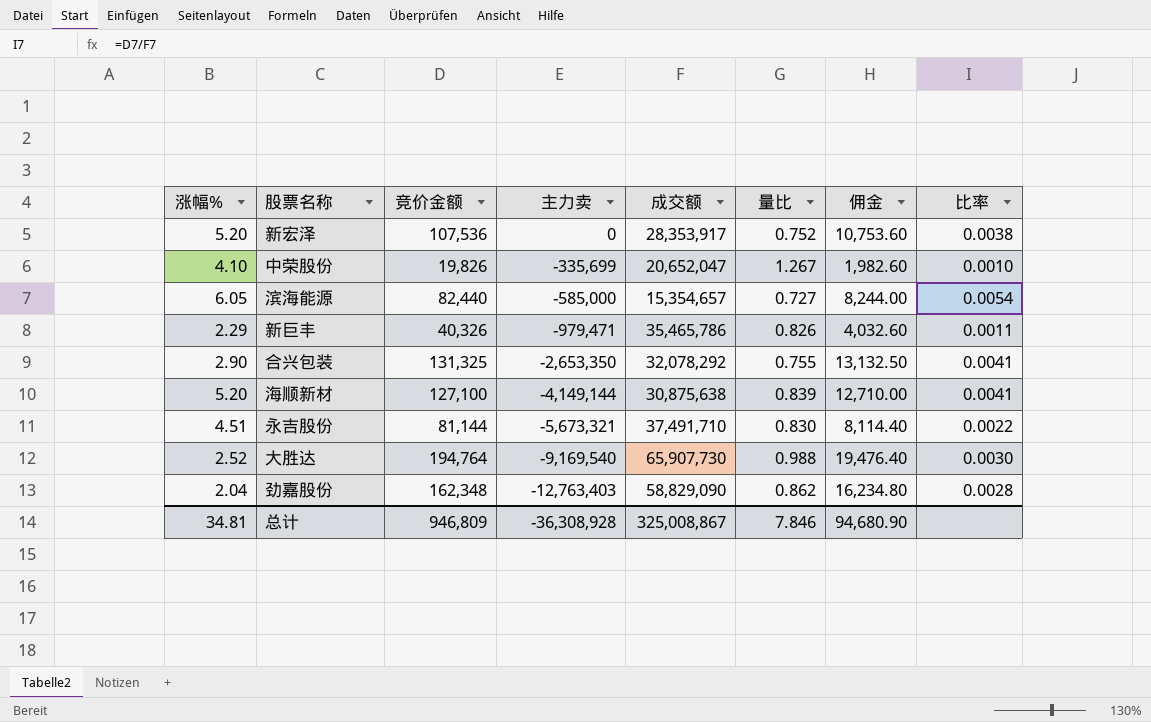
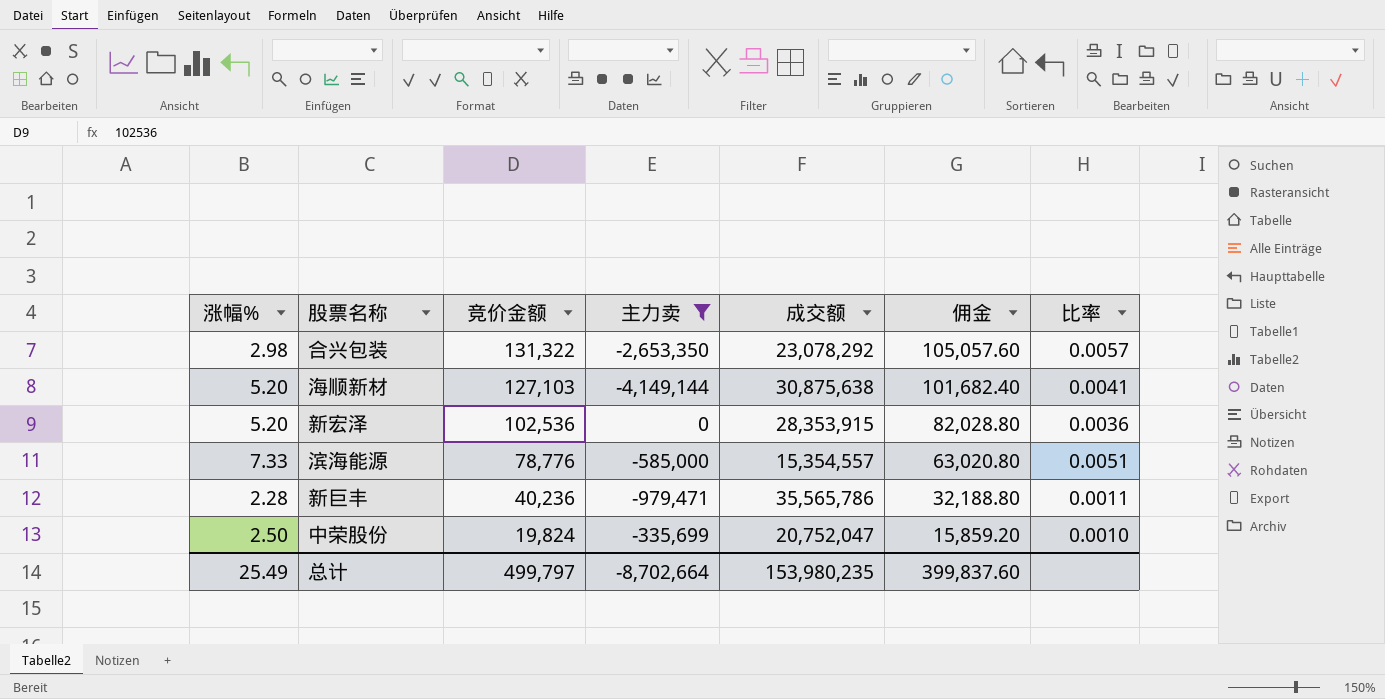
filter: none -> 主力卖 >= -4,149,144
row order: 主力卖 descending -> 竞价金额 descending
column 量比 | position: 6 -> none
column 佣金 | formula: [竞价金额] * 0.1 -> [竞价金额] * 0.8
合兴包装 | 涨幅%: 2.90 -> 2.98
合兴包装 | 竞价金额: 131,325 -> 131,322
合兴包装 | 成交额: 32,078,292 -> 23,078,292
合兴包装 | 比率: 0.0041 -> 0.0057
海顺新材 | 竞价金额: 127,100 -> 127,103
新宏泽 | 竞价金额: 107,536 -> 102,536
新宏泽 | 成交额: 28,353,917 -> 28,353,915
新宏泽 | 比率: 0.0038 -> 0.0036
滨海能源 | 涨幅%: 6.05 -> 7.33
滨海能源 | 竞价金额: 82,440 -> 78,776
滨海能源 | 成交额: 15,354,657 -> 15,354,557
滨海能源 | 比率: 0.0054 -> 0.0051
新巨丰 | 涨幅%: 2.29 -> 2.28
新巨丰 | 竞价金额: 40,326 -> 40,236
新巨丰 | 成交额: 35,465,786 -> 35,565,786
中荣股份 | 涨幅%: 4.10 -> 2.50
中荣股份 | 竞价金额: 19,826 -> 19,824
中荣股份 | 成交额: 20,652,047 -> 20,752,047
总计 | 涨幅%: 34.81 -> 25.49
总计 | 竞价金额: 946,809 -> 499,797
总计 | 主力卖: -36,308,928 -> -8,702,664
总计 | 成交额: 325,008,867 -> 153,980,235
总计 | 佣金: 94,680.90 -> 399,837.60

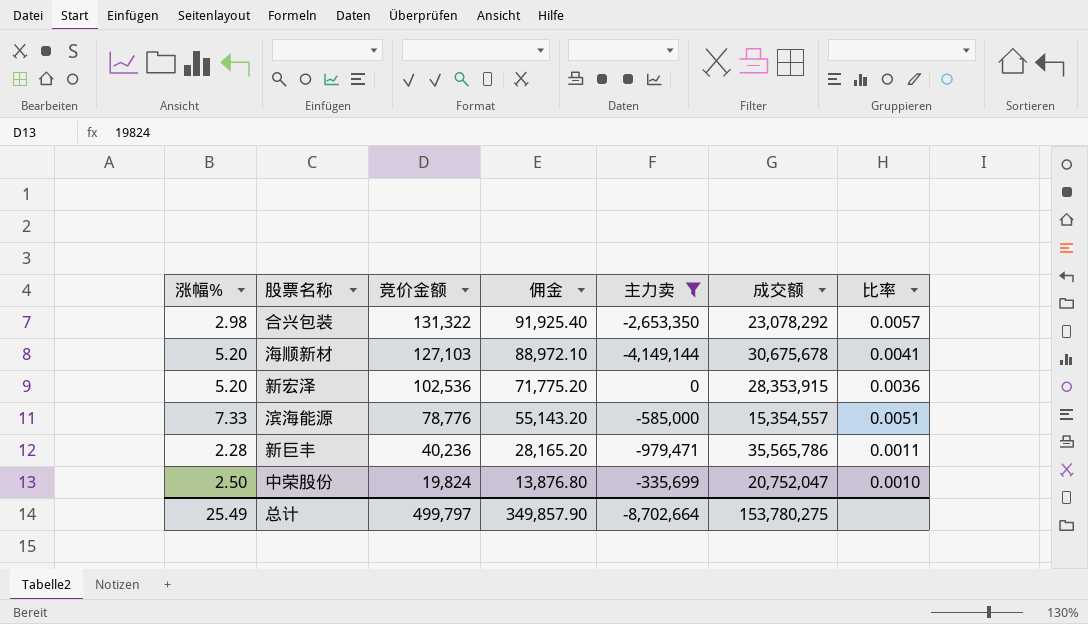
column 佣金 | formula: [竞价金额] * 0.8 -> [竞价金额] * 0.7
column 佣金 | position: 6 -> 4
海顺新材 | 成交额: 30,875,638 -> 30,675,678
总计 | 佣金: 399,837.60 -> 349,857.90
总计 | 成交额: 153,980,235 -> 153,780,275

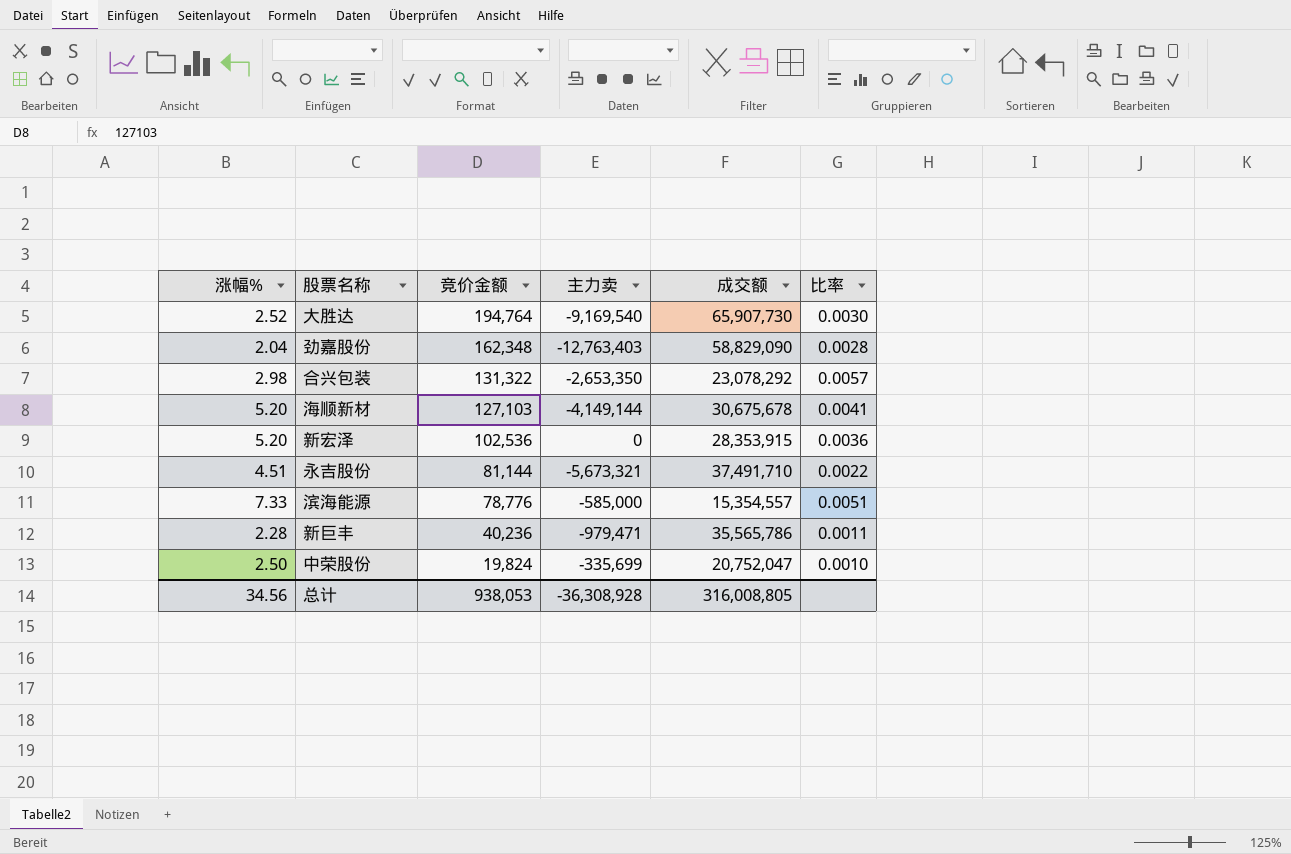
filter: 主力卖 >= -4,149,144 -> none
column 佣金 | formula: [竞价金额] * 0.7 -> none
总计 | 涨幅%: 25.49 -> 34.56
总计 | 竞价金额: 499,797 -> 938,053
总计 | 主力卖: -8,702,664 -> -36,308,928
总计 | 成交额: 153,780,275 -> 316,008,805

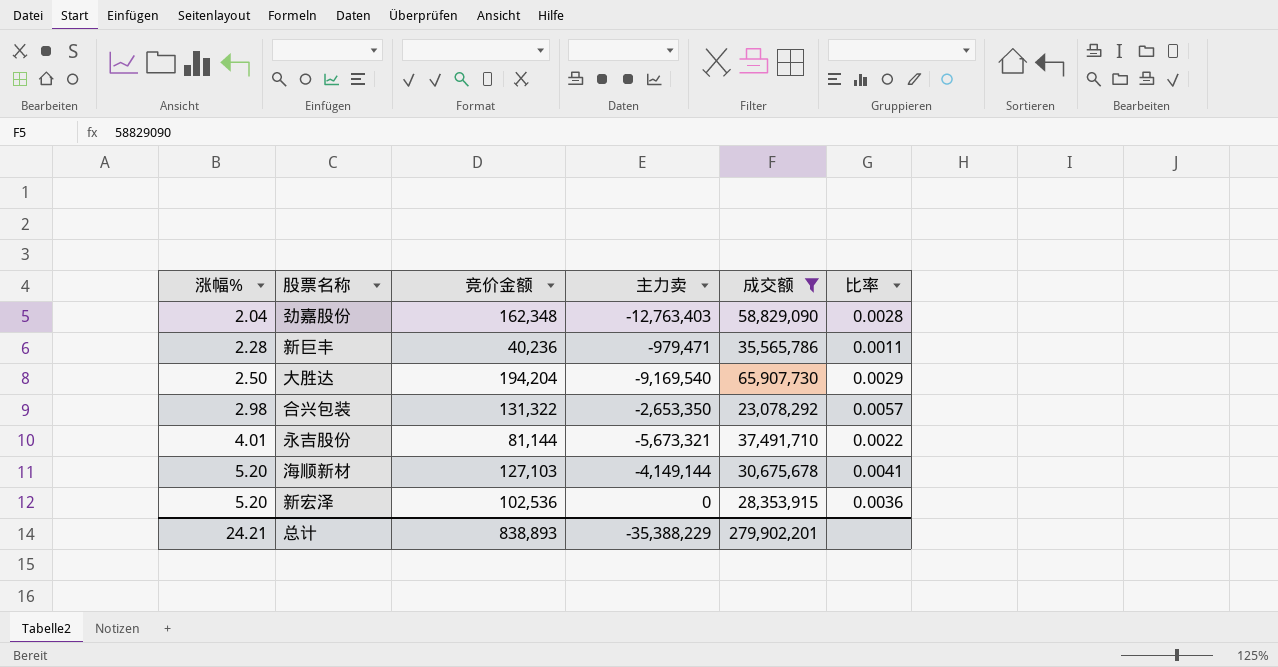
filter: none -> 成交额 >= 23,078,292
row order: 竞价金额 descending -> 涨幅% ascending
大胜达 | 涨幅%: 2.52 -> 2.50
大胜达 | 竞价金额: 194,764 -> 194,204
大胜达 | 比率: 0.0030 -> 0.0029
永吉股份 | 涨幅%: 4.51 -> 4.01
总计 | 涨幅%: 34.56 -> 24.21
总计 | 竞价金额: 938,053 -> 838,893
总计 | 主力卖: -36,308,928 -> -35,388,229
总计 | 成交额: 316,008,805 -> 279,902,201

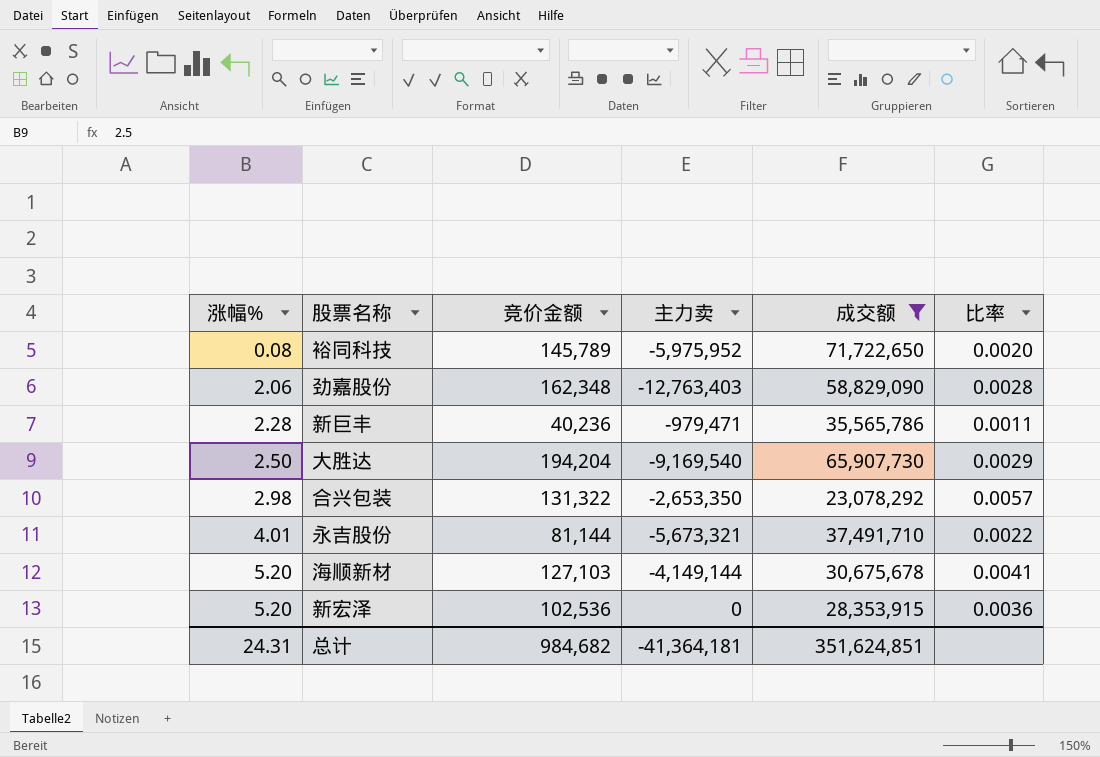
row 裕同科技: none -> 0.08 | 145,789 | -5,975,952 | 71,722,650 | 0.0020
劲嘉股份 | 涨幅%: 2.04 -> 2.06
总计 | 涨幅%: 24.21 -> 24.31
总计 | 竞价金额: 838,893 -> 984,682
总计 | 主力卖: -35,388,229 -> -41,364,181
总计 | 成交额: 279,902,201 -> 351,624,851

